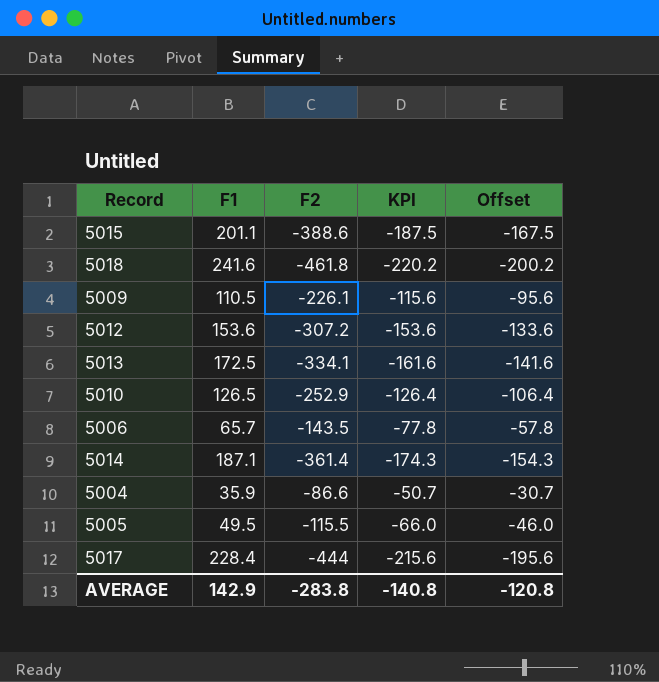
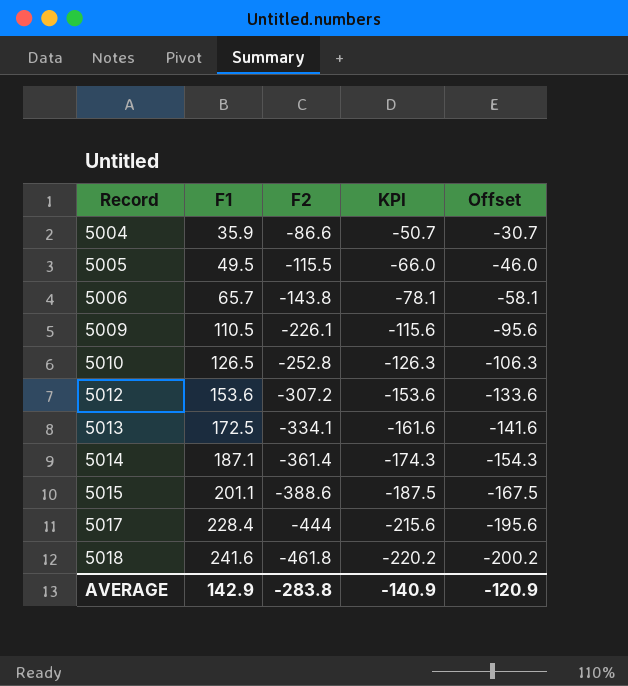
row order: none -> Record ascending
5006 | F2: -143.5 -> -143.8
5006 | KPI: -77.8 -> -78.1
5006 | Offset: -57.8 -> -58.1
5010 | F2: -252.9 -> -252.8
5010 | KPI: -126.4 -> -126.3
5010 | Offset: -106.4 -> -106.3
AVERAGE | KPI: -140.8 -> -140.9
AVERAGE | Offset: -120.8 -> -120.9

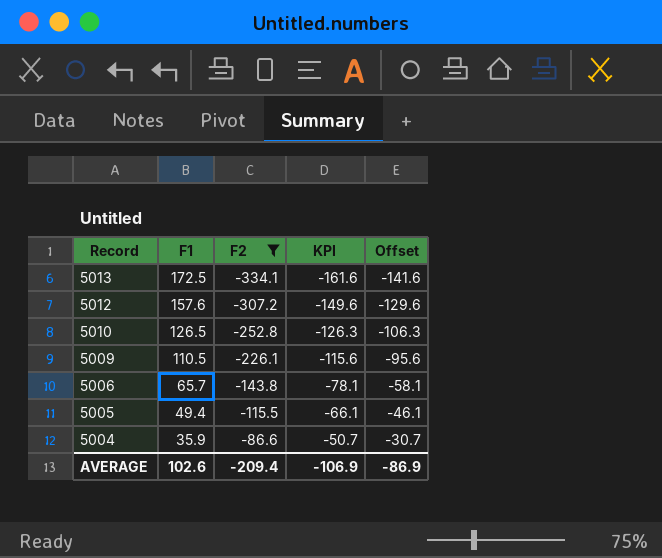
filter: none -> F2 >= -334.1
row order: Record ascending -> Record descending
5012 | F1: 153.6 -> 157.6
5012 | KPI: -153.6 -> -149.6
5012 | Offset: -133.6 -> -129.6
5005 | F1: 49.5 -> 49.4
5005 | KPI: -66.0 -> -66.1
5005 | Offset: -46.0 -> -46.1
AVERAGE | F1: 142.9 -> 102.6
AVERAGE | F2: -283.8 -> -209.4
AVERAGE | KPI: -140.9 -> -106.9
AVERAGE | Offset: -120.9 -> -86.9

